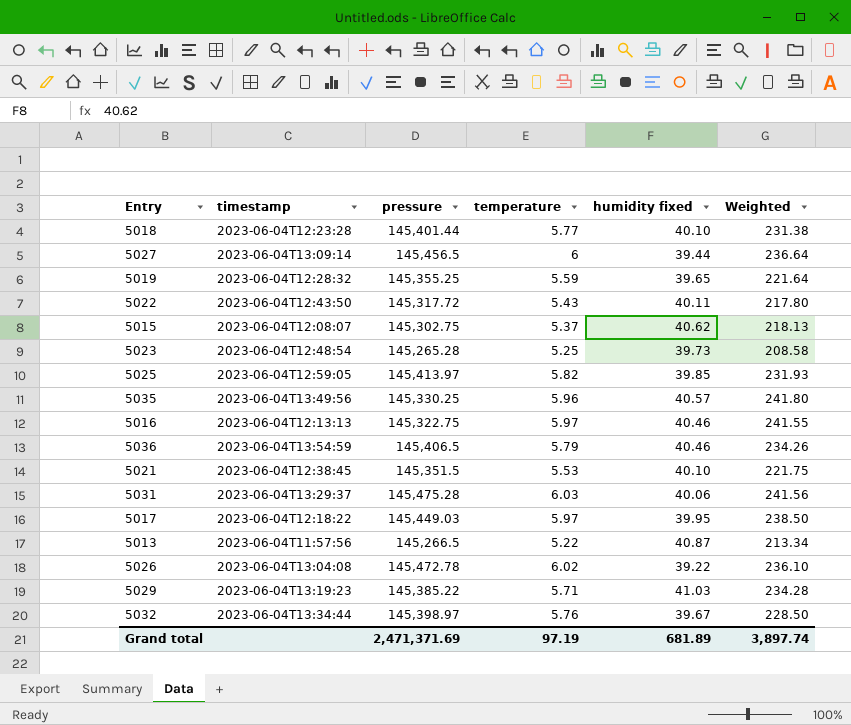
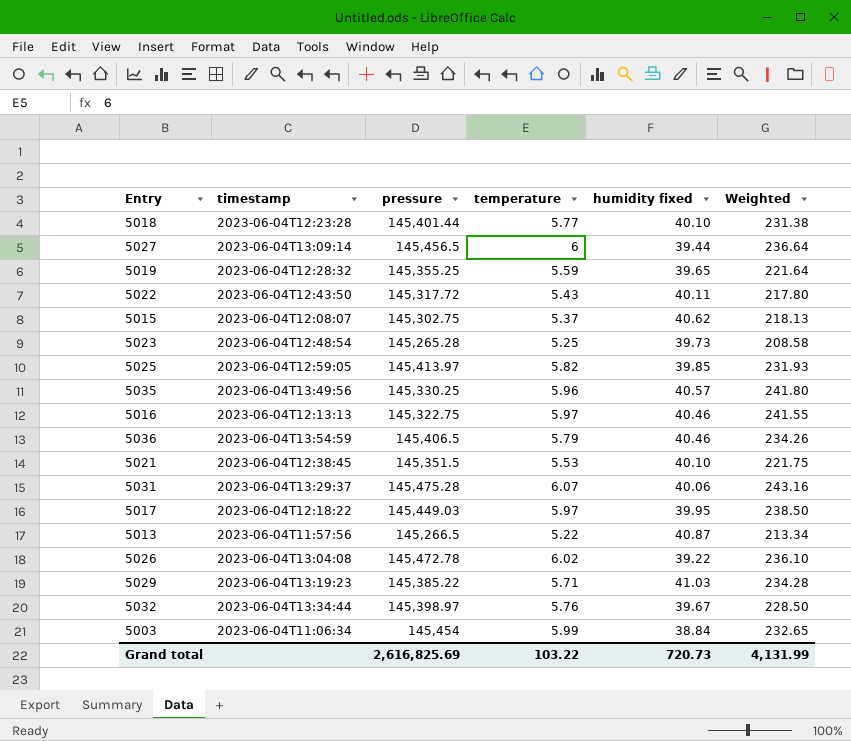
5031 | temperature: 6.03 -> 6.07
5031 | Weighted: 241.56 -> 243.16
row 5003: none -> 2023-06-04T11:06:34 | 145,454 | 5.99 | 38.84 | 232.65
Grand total | pressure: 2,471,371.69 -> 2,616,825.69
Grand total | temperature: 97.19 -> 103.22
Grand total | humidity fixed: 681.89 -> 720.73
Grand total | Weighted: 3,897.74 -> 4,131.99

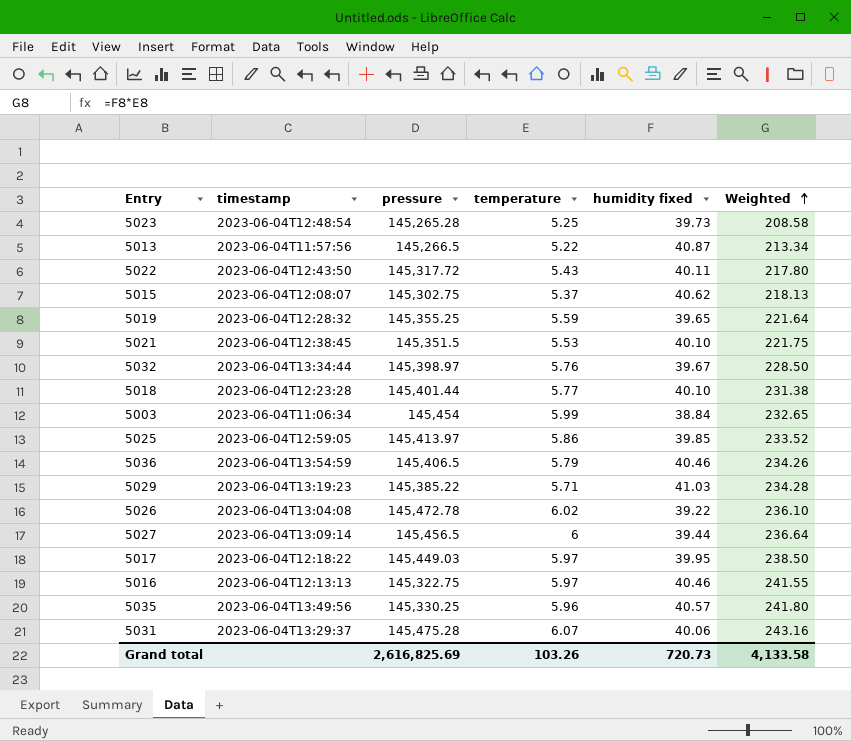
row order: none -> Weighted ascending
5025 | temperature: 5.82 -> 5.86
5025 | Weighted: 231.93 -> 233.52
Grand total | temperature: 103.22 -> 103.26
Grand total | Weighted: 4,131.99 -> 4,133.58

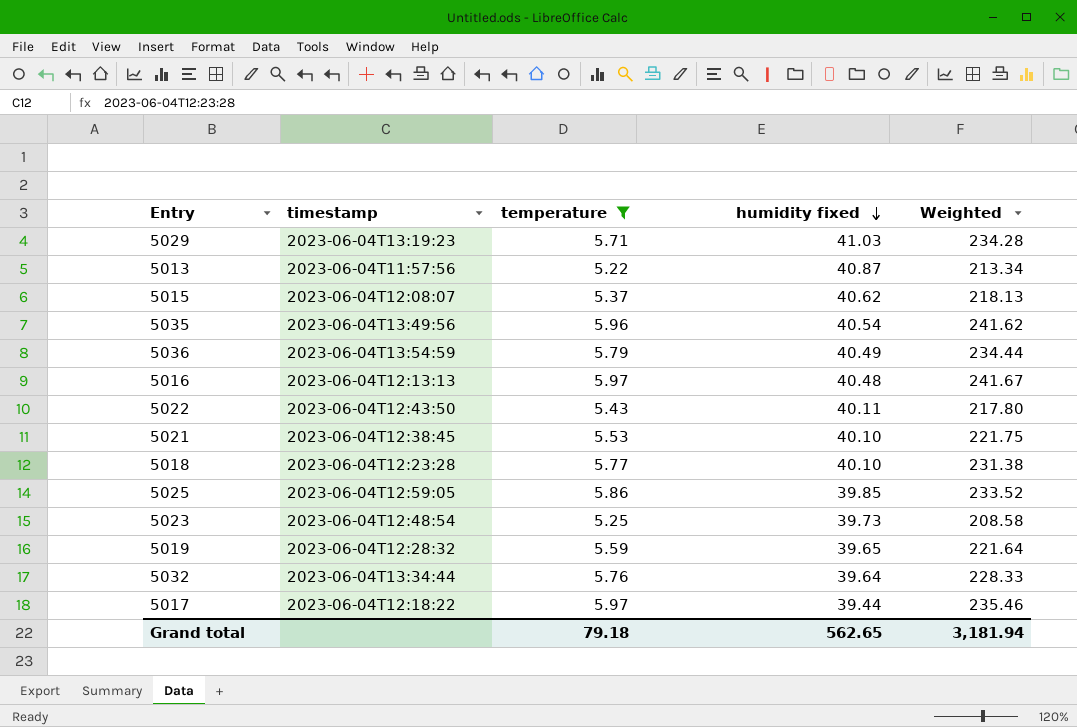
filter: none -> temperature <= 5.97
row order: Weighted ascending -> humidity fixed descending
column pressure | position: 3 -> none
5035 | humidity fixed: 40.57 -> 40.54
5035 | Weighted: 241.80 -> 241.62
5036 | humidity fixed: 40.46 -> 40.49
5036 | Weighted: 234.26 -> 234.44
5016 | humidity fixed: 40.46 -> 40.48
5016 | Weighted: 241.55 -> 241.67
5032 | humidity fixed: 39.67 -> 39.64
5032 | Weighted: 228.50 -> 228.33
5017 | humidity fixed: 39.95 -> 39.44
5017 | Weighted: 238.50 -> 235.46
Grand total | temperature: 103.26 -> 79.18
Grand total | humidity fixed: 720.73 -> 562.65
Grand total | Weighted: 4,133.58 -> 3,181.94

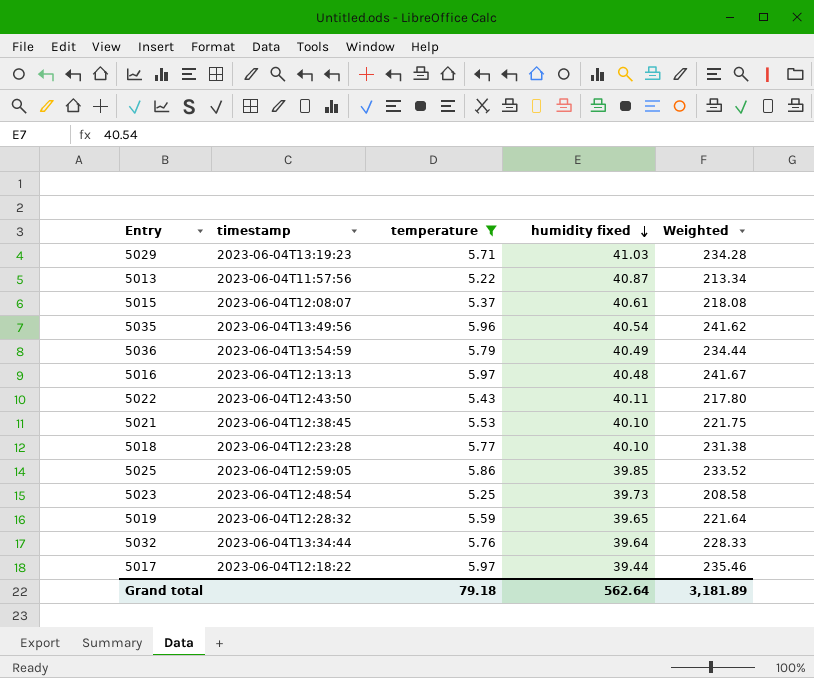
5015 | humidity fixed: 40.62 -> 40.61
5015 | Weighted: 218.13 -> 218.08
Grand total | humidity fixed: 562.65 -> 562.64
Grand total | Weighted: 3,181.94 -> 3,181.89

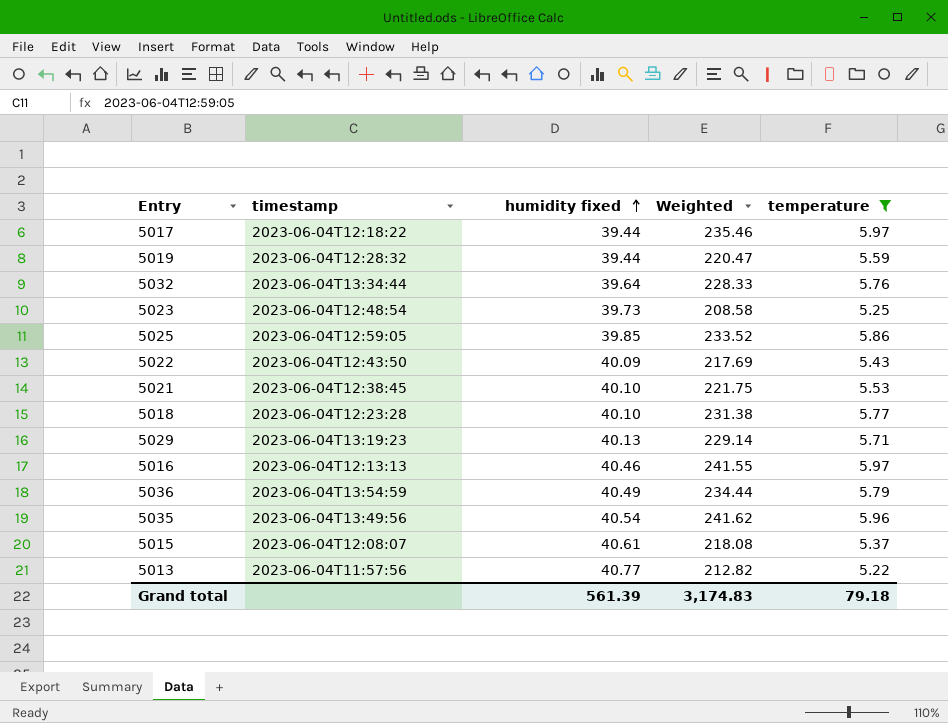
row order: humidity fixed descending -> humidity fixed ascending
column temperature | position: 3 -> 5
5019 | humidity fixed: 39.65 -> 39.44
5019 | Weighted: 221.64 -> 220.47
5022 | humidity fixed: 40.11 -> 40.09
5022 | Weighted: 217.80 -> 217.69
5029 | humidity fixed: 41.03 -> 40.13
5029 | Weighted: 234.28 -> 229.14
5016 | humidity fixed: 40.48 -> 40.46
5016 | Weighted: 241.67 -> 241.55
5013 | humidity fixed: 40.87 -> 40.77
5013 | Weighted: 213.34 -> 212.82
Grand total | humidity fixed: 562.64 -> 561.39
Grand total | Weighted: 3,181.89 -> 3,174.83

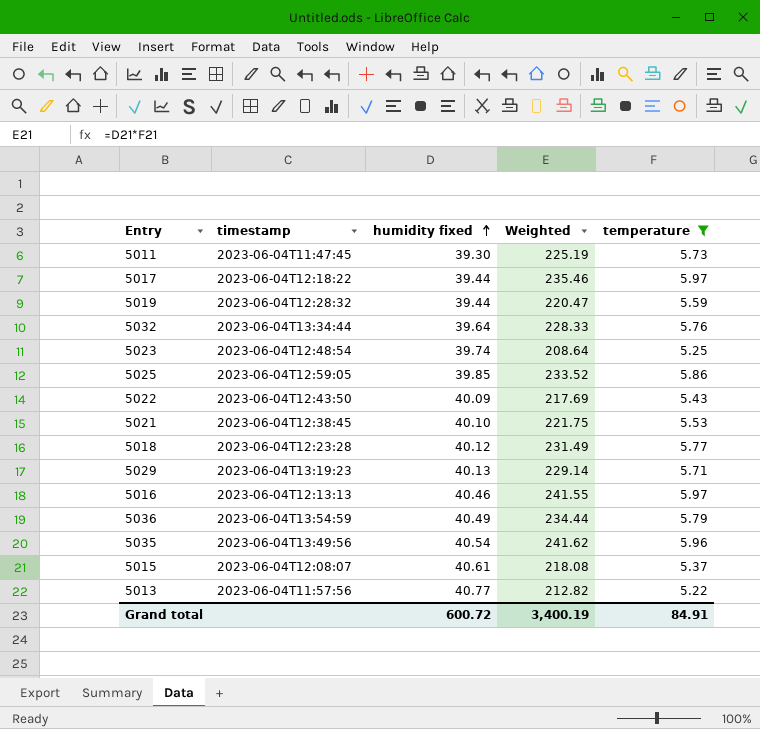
row 5011: none -> 2023-06-04T11:47:45 | 39.30 | 225.19 | 5.73
5023 | humidity fixed: 39.73 -> 39.74
5023 | Weighted: 208.58 -> 208.64
5018 | humidity fixed: 40.10 -> 40.12
5018 | Weighted: 231.38 -> 231.49
Grand total | humidity fixed: 561.39 -> 600.72
Grand total | Weighted: 3,174.83 -> 3,400.19
Grand total | temperature: 79.18 -> 84.91

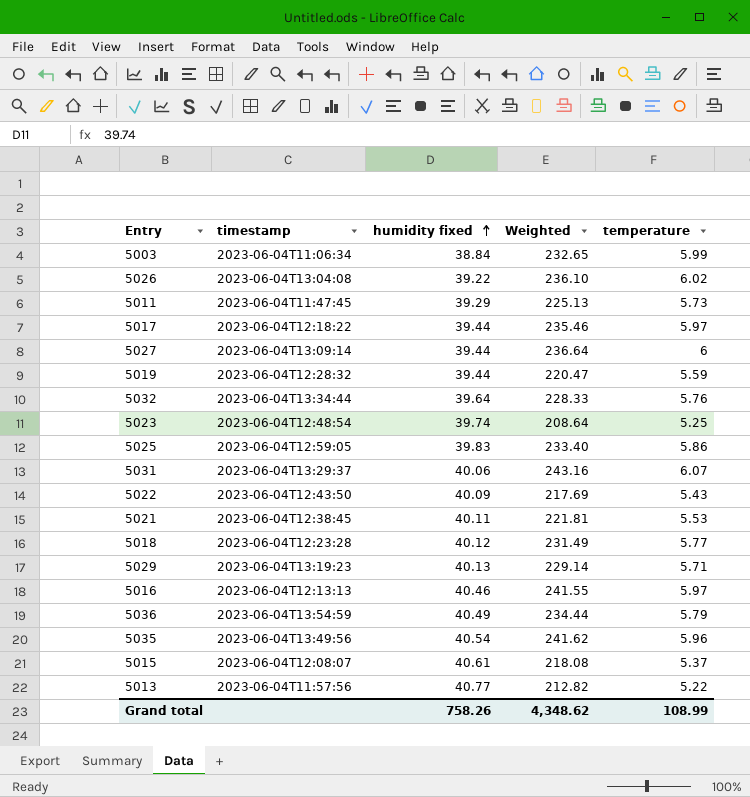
filter: temperature <= 5.97 -> none
5011 | humidity fixed: 39.30 -> 39.29
5011 | Weighted: 225.19 -> 225.13
5025 | humidity fixed: 39.85 -> 39.83
5025 | Weighted: 233.52 -> 233.40
5021 | humidity fixed: 40.10 -> 40.11
5021 | Weighted: 221.75 -> 221.81
Grand total | humidity fixed: 600.72 -> 758.26
Grand total | Weighted: 3,400.19 -> 4,348.62
Grand total | temperature: 84.91 -> 108.99

